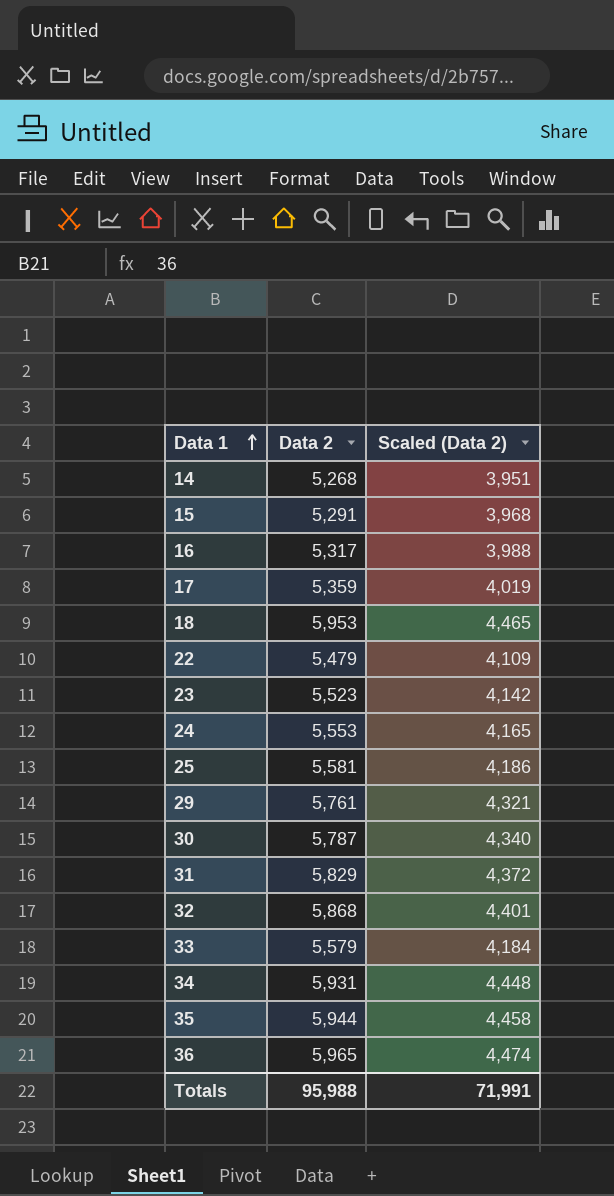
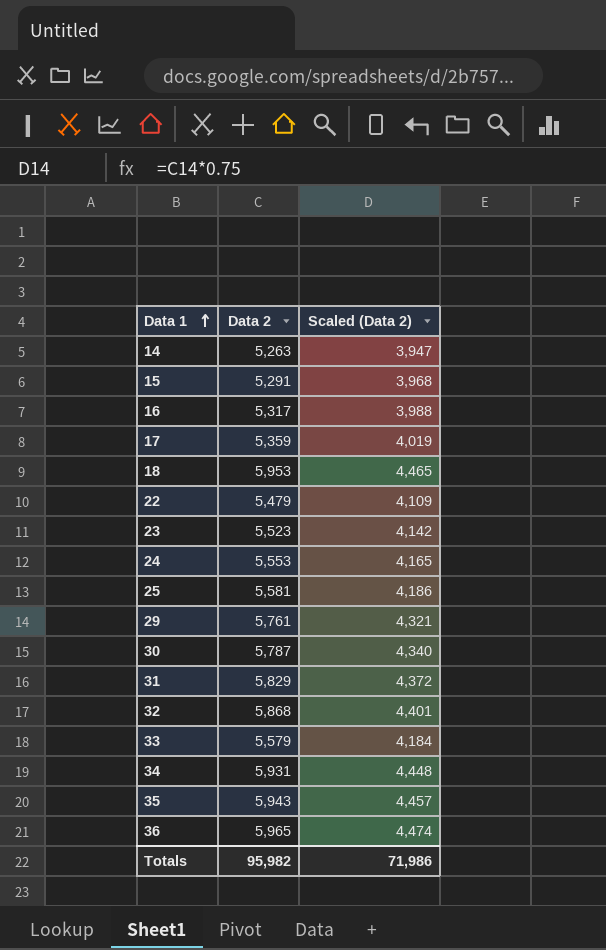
14 | Data 2: 5,268 -> 5,263
14 | Scaled (Data 2): 3,951 -> 3,947
35 | Data 2: 5,944 -> 5,943
35 | Scaled (Data 2): 4,458 -> 4,457
Totals | Data 2: 95,988 -> 95,982
Totals | Scaled (Data 2): 71,991 -> 71,986

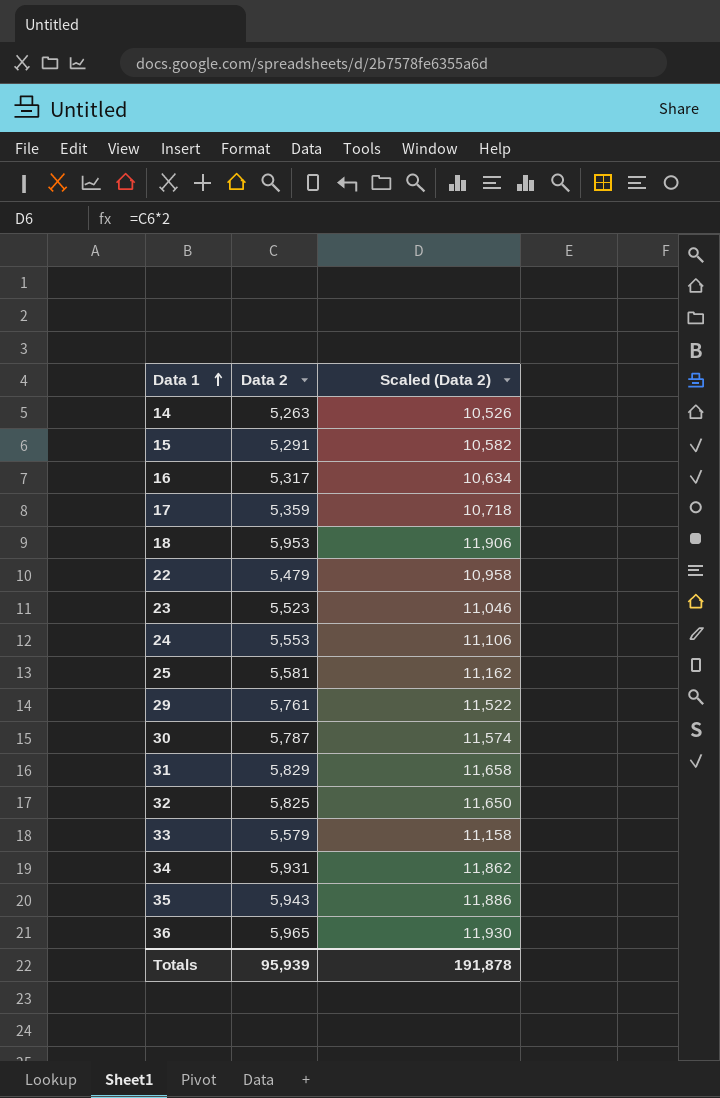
column Scaled (Data 2) | formula: [Data 2] * 0.75 -> [Data 2] * 2
32 | Data 2: 5,868 -> 5,825
Totals | Data 2: 95,982 -> 95,939
Totals | Scaled (Data 2): 71,986 -> 191,878

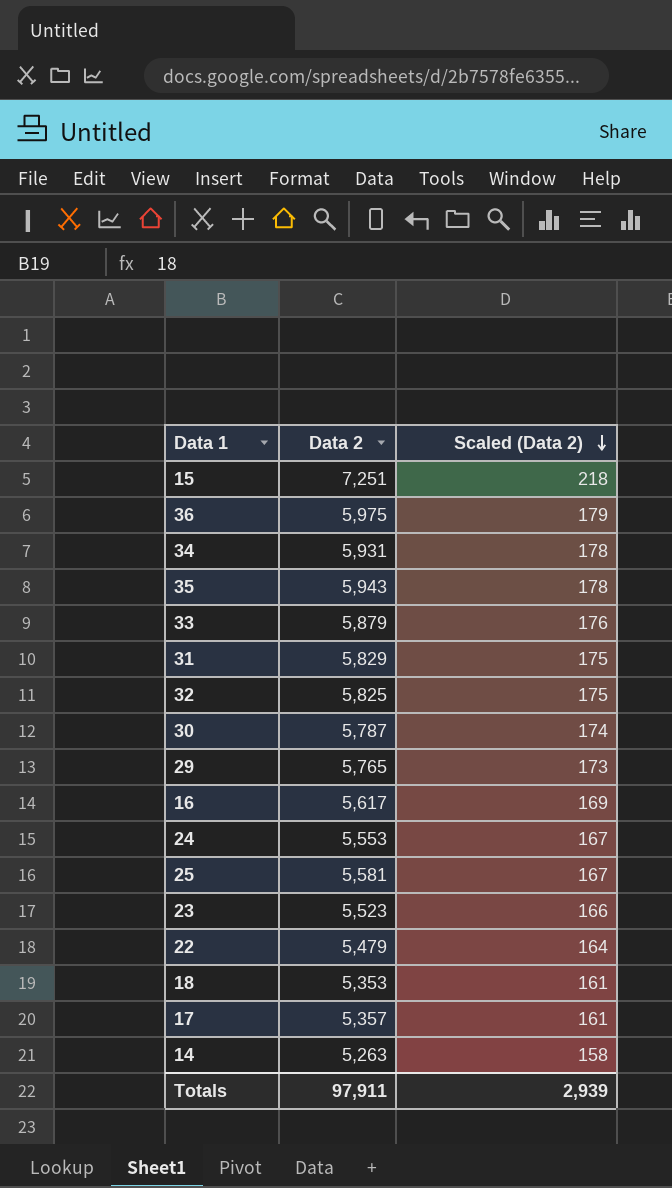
row order: Data 1 ascending -> Scaled (Data 2) descending
column Scaled (Data 2) | formula: [Data 2] * 2 -> [Data 2] * 0.03
15 | Data 2: 5,291 -> 7,251
36 | Data 2: 5,965 -> 5,975
33 | Data 2: 5,579 -> 5,879
29 | Data 2: 5,761 -> 5,765
16 | Data 2: 5,317 -> 5,617
18 | Data 2: 5,953 -> 5,353
17 | Data 2: 5,359 -> 5,357
Totals | Data 2: 95,939 -> 97,911
Totals | Scaled (Data 2): 191,878 -> 2,939

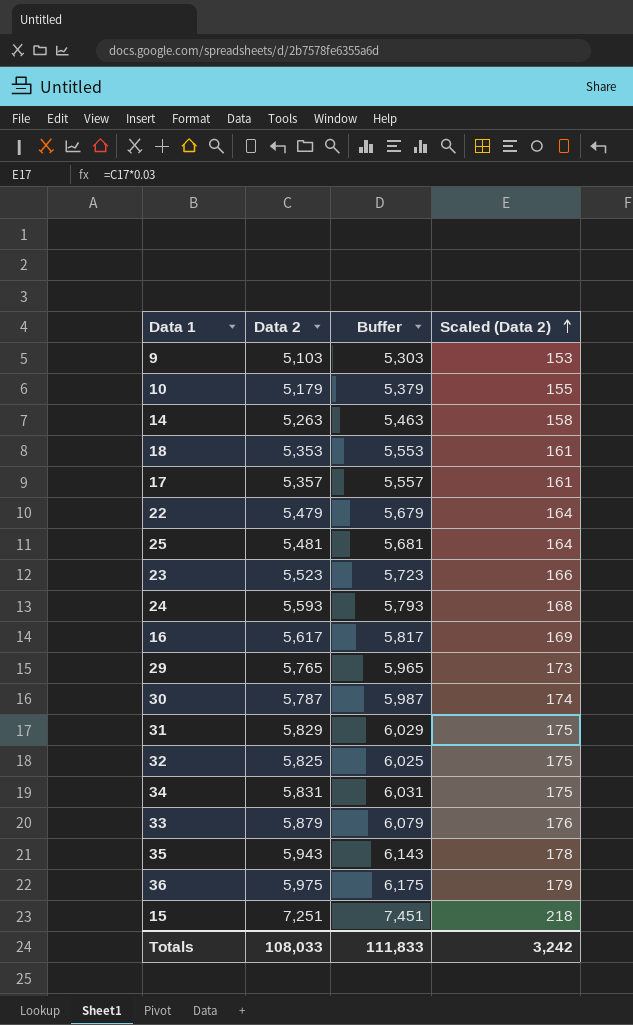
row order: Scaled (Data 2) descending -> Scaled (Data 2) ascending
column Buffer | formula: none -> [Data 2] + 200
row 9: none -> 5,103 | 5,303 | 153
row 10: none -> 5,179 | 5,379 | 155
25 | Data 2: 5,581 -> 5,481
25 | Scaled (Data 2): 167 -> 164
24 | Data 2: 5,553 -> 5,593
24 | Scaled (Data 2): 167 -> 168
34 | Data 2: 5,931 -> 5,831
34 | Scaled (Data 2): 178 -> 175
Totals | Data 2: 97,911 -> 108,033
Totals | Scaled (Data 2): 2,939 -> 3,242

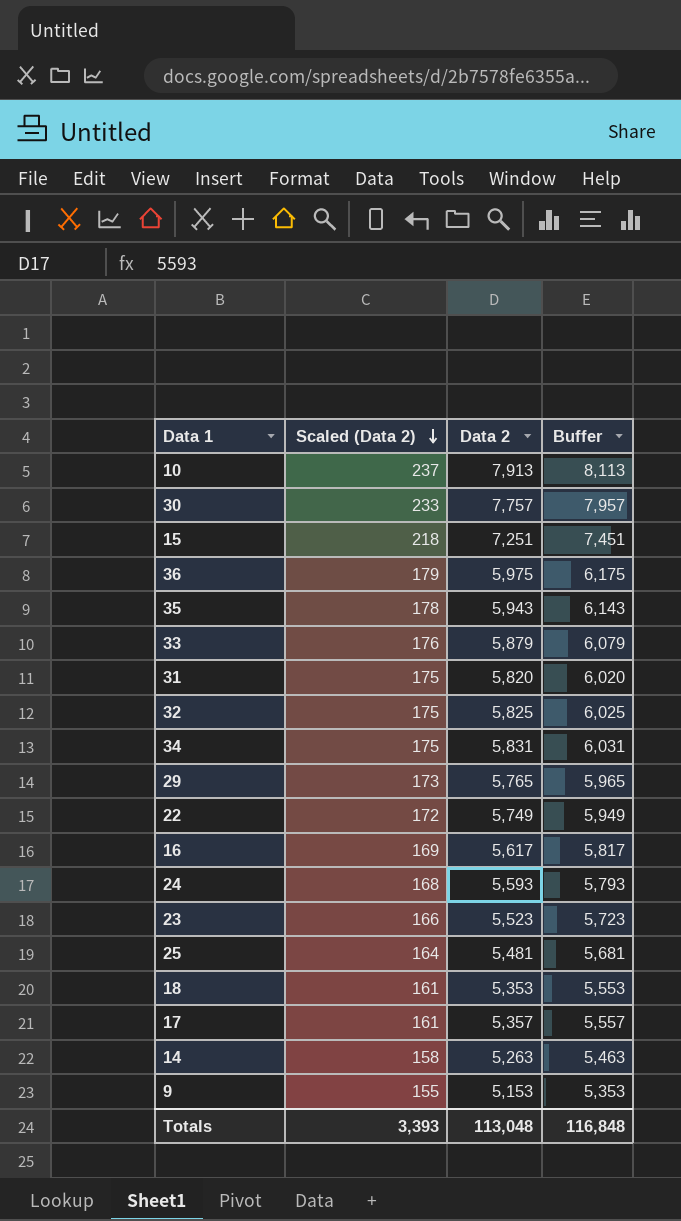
row order: Scaled (Data 2) ascending -> Scaled (Data 2) descending
column Scaled (Data 2) | position: 4 -> 2
10 | Scaled (Data 2): 155 -> 237
10 | Data 2: 5,179 -> 7,913
10 | Buffer: 5,379 -> 8,113
30 | Scaled (Data 2): 174 -> 233
30 | Data 2: 5,787 -> 7,757
30 | Buffer: 5,987 -> 7,957
31 | Data 2: 5,829 -> 5,820
31 | Buffer: 6,029 -> 6,020
22 | Scaled (Data 2): 164 -> 172
22 | Data 2: 5,479 -> 5,749
22 | Buffer: 5,679 -> 5,949
9 | Scaled (Data 2): 153 -> 155
9 | Data 2: 5,103 -> 5,153
9 | Buffer: 5,303 -> 5,353
Totals | Scaled (Data 2): 3,242 -> 3,393
Totals | Data 2: 108,033 -> 113,048
Totals | Buffer: 111,833 -> 116,848

